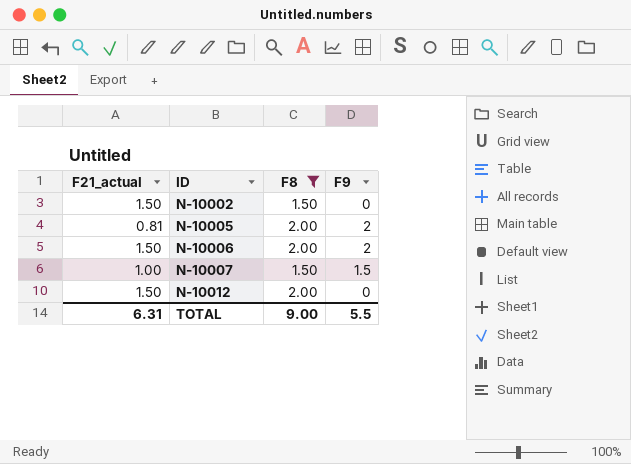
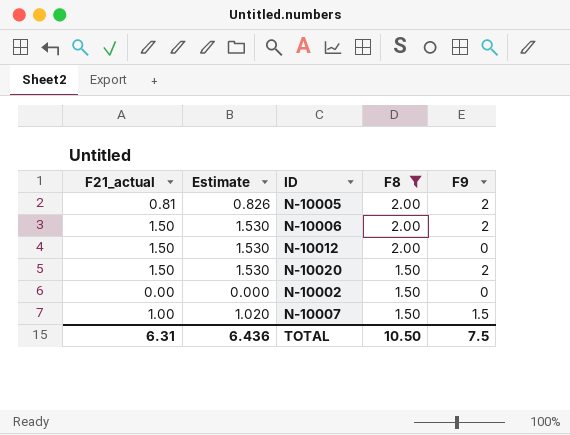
row order: ID ascending -> F8 descending
column Estimate | formula: none -> [F21_actual] * 1.02
row N-10020: none -> 1.50 | 1.530 | 1.50 | 2
N-10002 | F21_actual: 1.50 -> 0.00
TOTAL | F8: 9.00 -> 10.50
TOTAL | F9: 5.5 -> 7.5

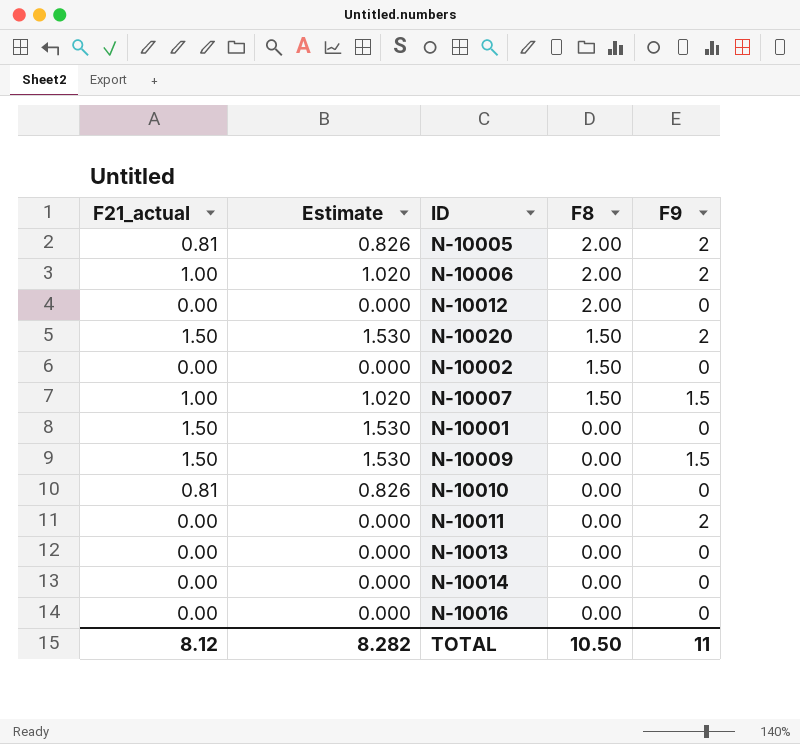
filter: F8 != 0.00 -> none
N-10006 | F21_actual: 1.50 -> 1.00
N-10006 | Estimate: 1.530 -> 1.020
N-10012 | F21_actual: 1.50 -> 0.00
N-10012 | Estimate: 1.530 -> 0.000
TOTAL | F21_actual: 6.31 -> 8.12
TOTAL | Estimate: 6.436 -> 8.282
TOTAL | F9: 7.5 -> 11

